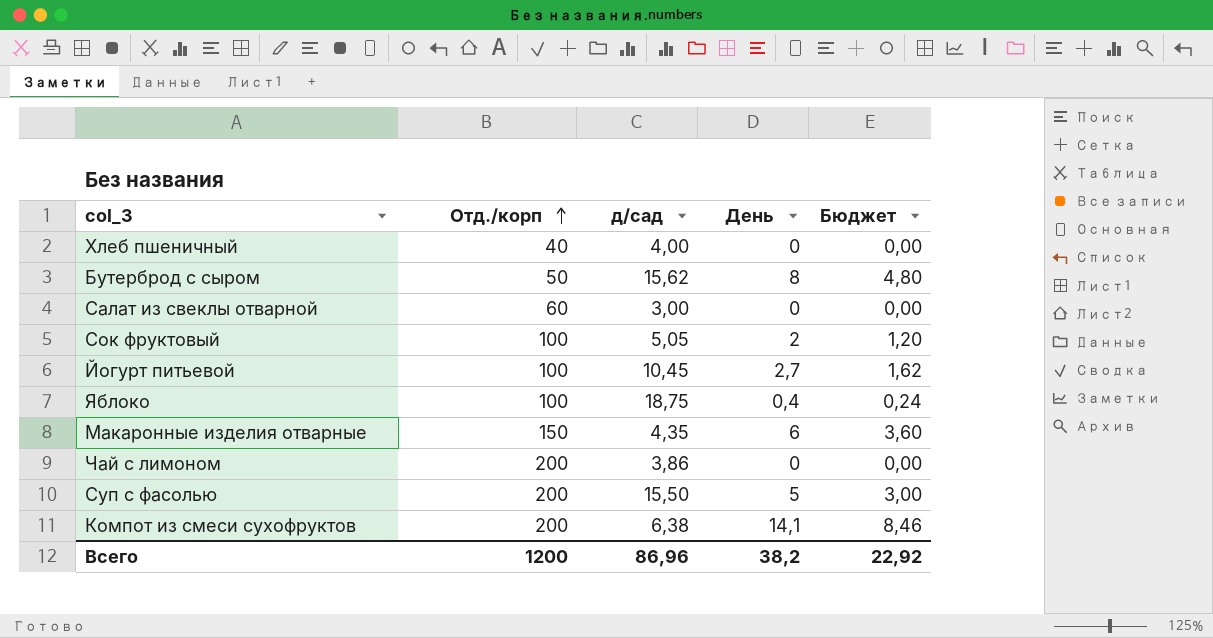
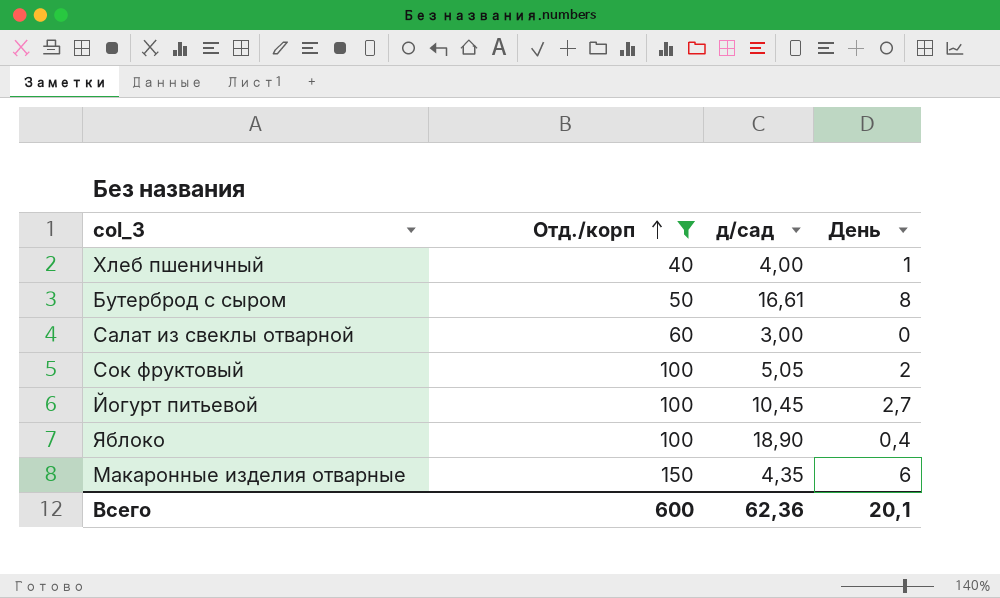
filter: none -> Отд./корп != 200
column Бюджет | formula: [День] * 0,6 -> none
Хлеб пшеничный | День: 0 -> 1
Бутерброд с сыром | д/сад: 15,62 -> 16,61
Яблоко | д/сад: 18,75 -> 18,90
Всего | Отд./корп: 1200 -> 600
Всего | д/сад: 86,96 -> 62,36
Всего | День: 38,2 -> 20,1

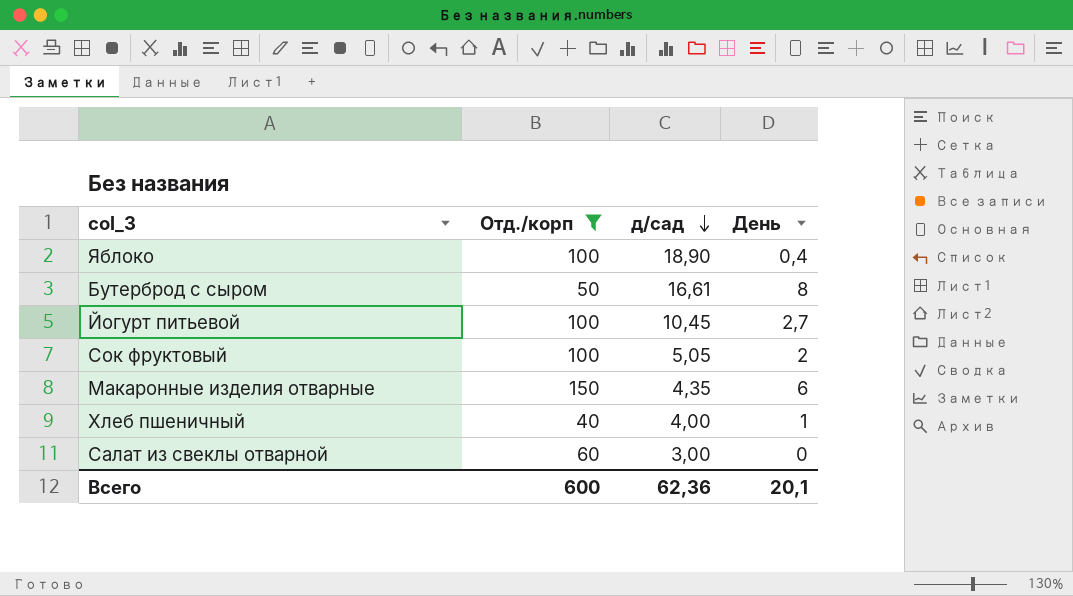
row order: Отд./корп ascending -> д/сад descending

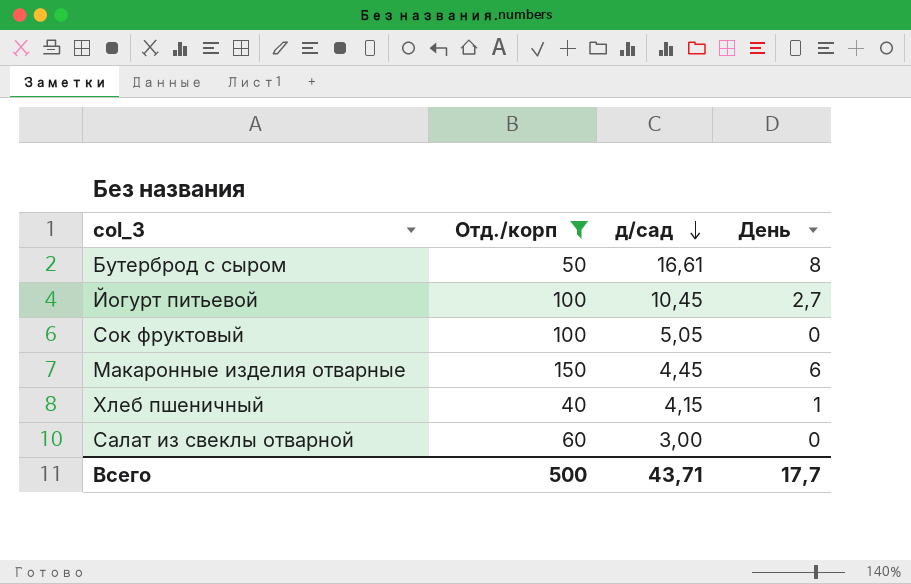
row Яблоко: 100 | 18,90 | 0,4 -> none
Сок фруктовый | День: 2 -> 0
Макаронные изделия отварные | д/сад: 4,35 -> 4,45
Хлеб пшеничный | д/сад: 4,00 -> 4,15
Всего | Отд./корп: 600 -> 500
Всего | д/сад: 62,36 -> 43,71
Всего | День: 20,1 -> 17,7

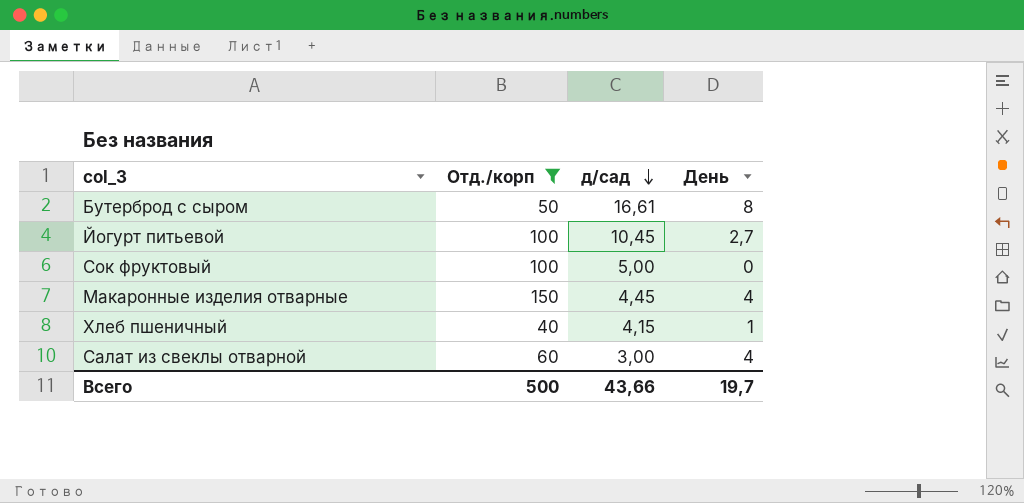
Сок фруктовый | д/сад: 5,05 -> 5,00
Макаронные изделия отварные | День: 6 -> 4
Салат из свеклы отварной | День: 0 -> 4
Всего | д/сад: 43,71 -> 43,66
Всего | День: 17,7 -> 19,7

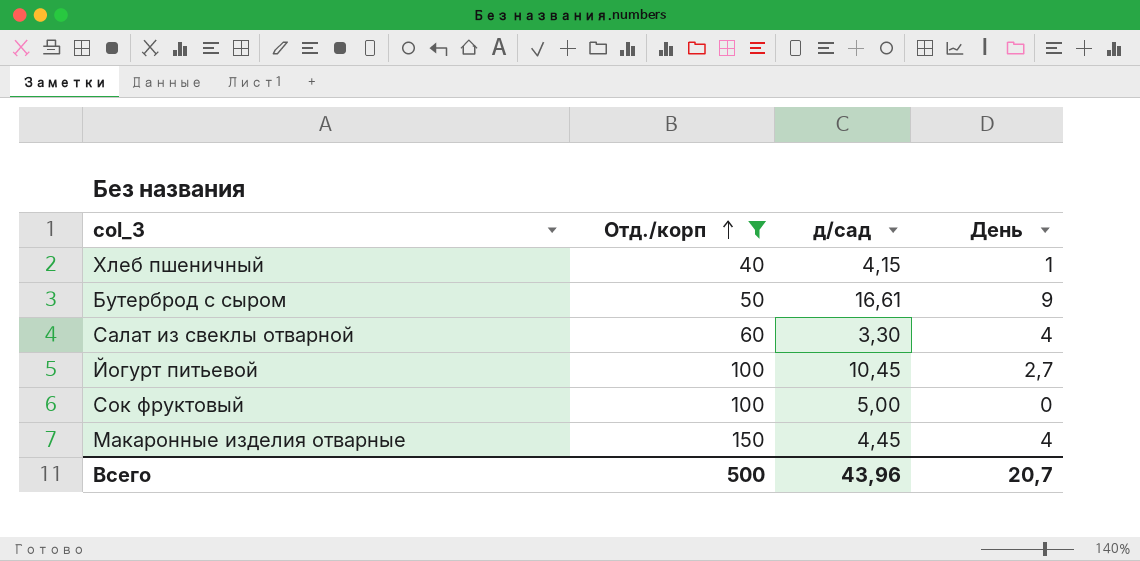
row order: д/сад descending -> Отд./корп ascending
Бутерброд с сыром | День: 8 -> 9
Салат из свеклы отварной | д/сад: 3,00 -> 3,30
Всего | д/сад: 43,66 -> 43,96
Всего | День: 19,7 -> 20,7

